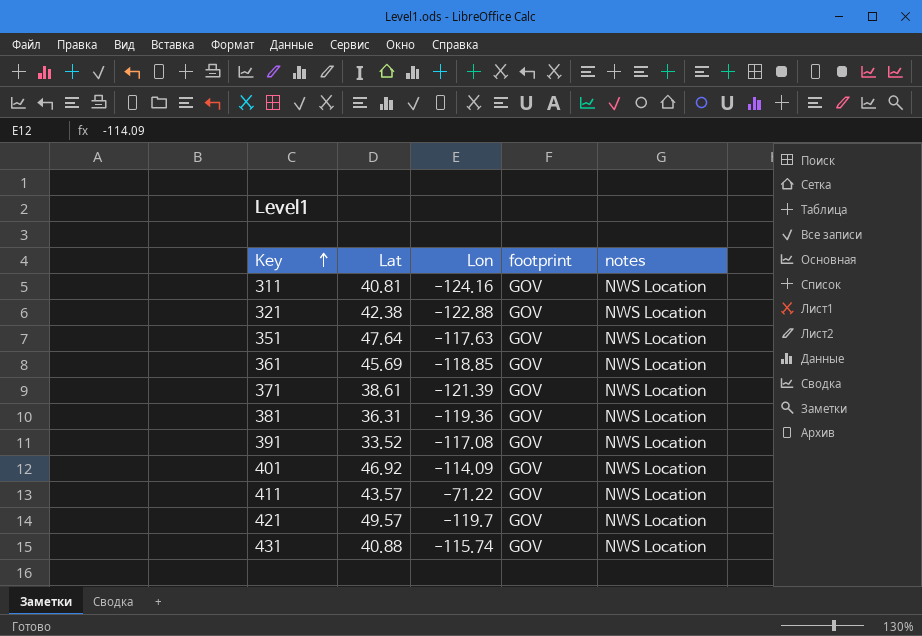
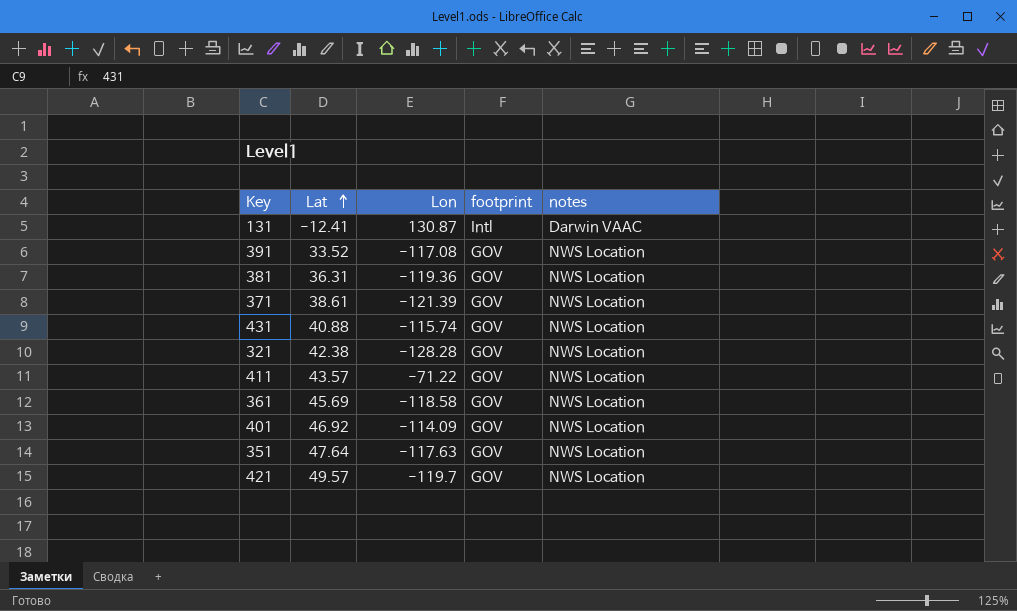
row order: Key ascending -> Lat ascending
row 311: 40.81 | -124.16 | GOV | NWS Location -> none
row 131: none -> -12.41 | 130.87 | Intl | Darwin VAAC
321 | Lon: -122.88 -> -128.28
361 | Lon: -118.85 -> -118.58

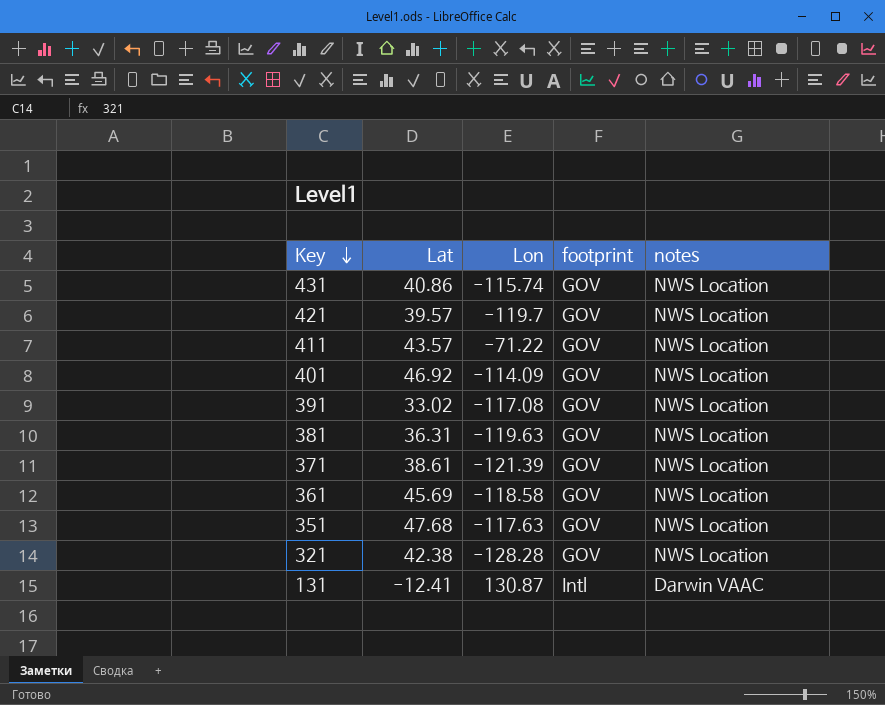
row order: Lat ascending -> Key descending
431 | Lat: 40.88 -> 40.86
421 | Lat: 49.57 -> 39.57
391 | Lat: 33.52 -> 33.02
381 | Lon: -119.36 -> -119.63
351 | Lat: 47.64 -> 47.68

